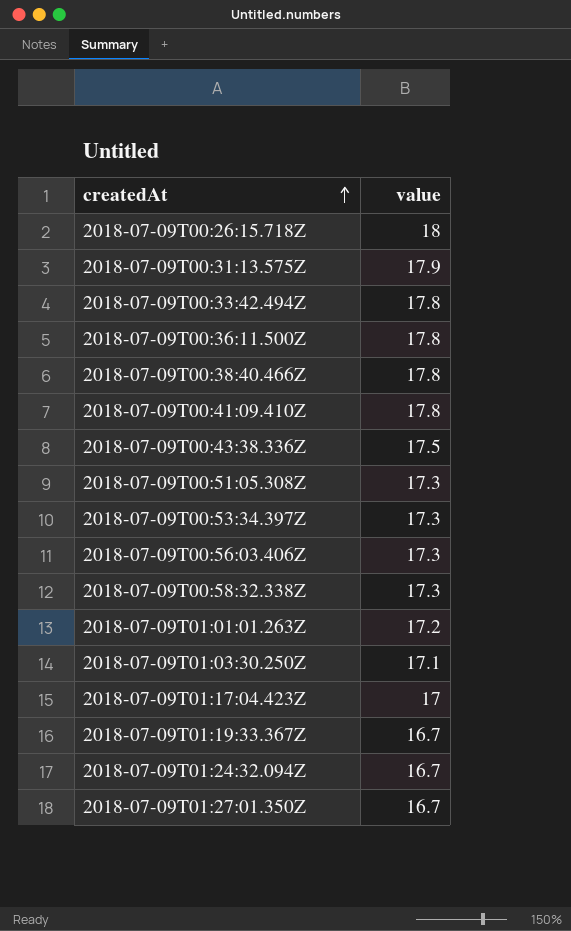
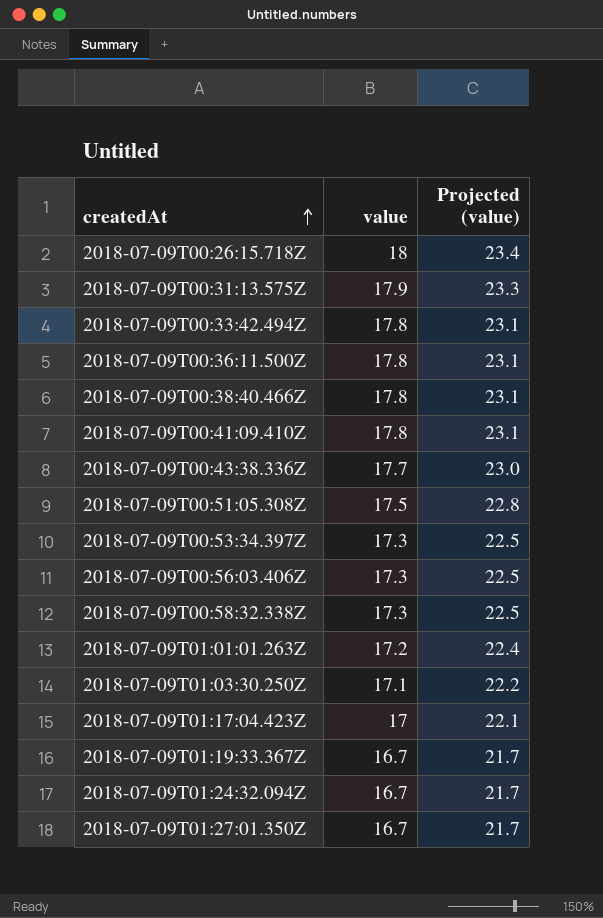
column Projected (value) | formula: none -> [value] * 1.3
2018-07-09T00:43:38.336Z | value: 17.5 -> 17.7
2018-07-09T00:51:05.308Z | value: 17.3 -> 17.5

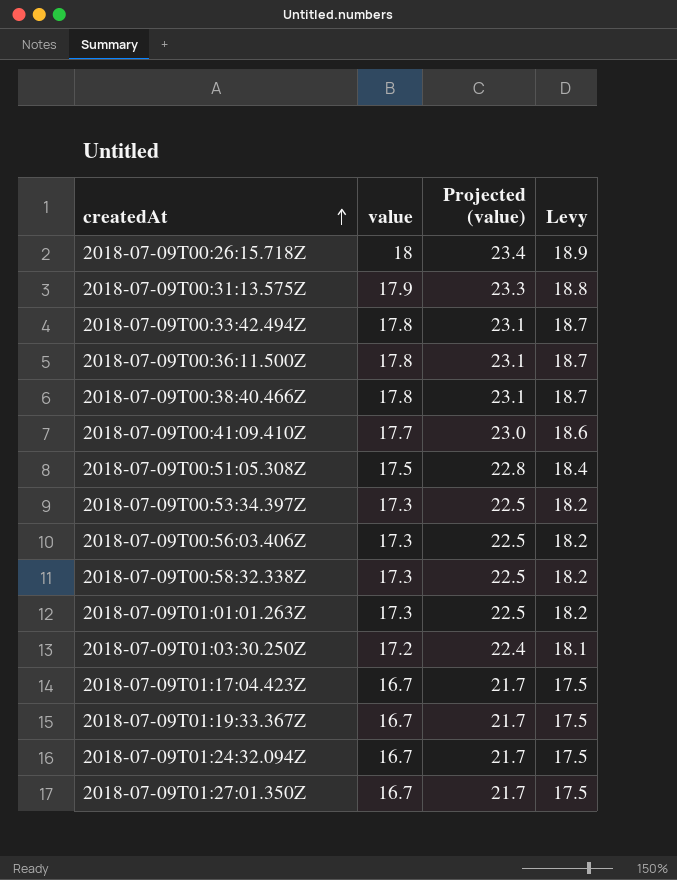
column Levy | formula: none -> [value] * 1.05
row 2018-07-09T00:43:38.336Z: 17.7 | 23.0 -> none
2018-07-09T00:41:09.410Z | value: 17.8 -> 17.7
2018-07-09T00:41:09.410Z | Projected (value): 23.1 -> 23.0
2018-07-09T01:01:01.263Z | value: 17.2 -> 17.3
2018-07-09T01:01:01.263Z | Projected (value): 22.4 -> 22.5
2018-07-09T01:03:30.250Z | value: 17.1 -> 17.2
2018-07-09T01:03:30.250Z | Projected (value): 22.2 -> 22.4
2018-07-09T01:17:04.423Z | value: 17 -> 16.7
2018-07-09T01:17:04.423Z | Projected (value): 22.1 -> 21.7

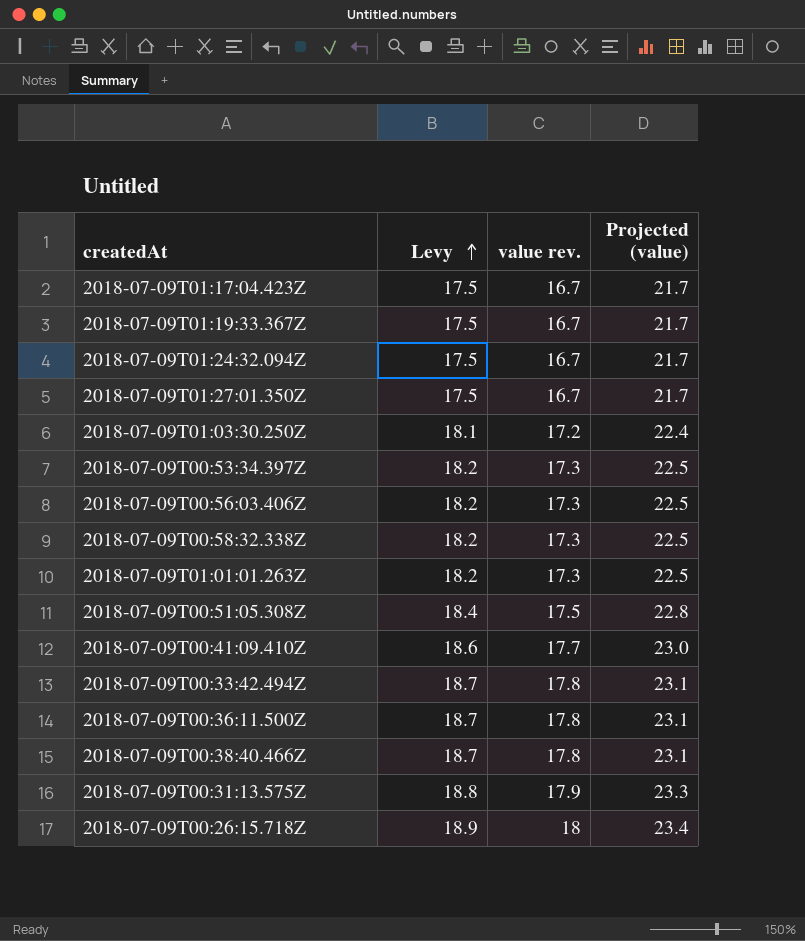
row order: createdAt ascending -> Levy ascending
column Levy | position: 4 -> 2
column name: value -> value rev.

